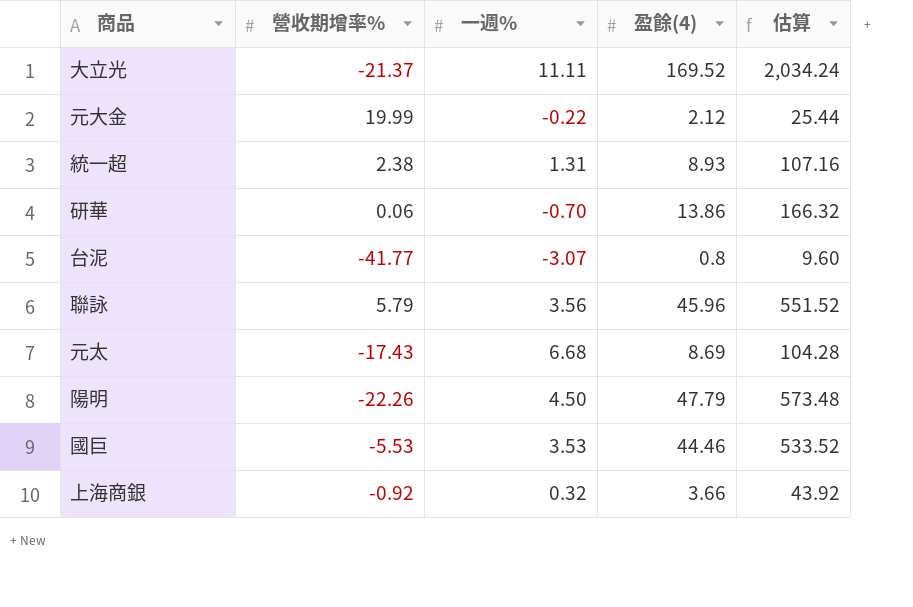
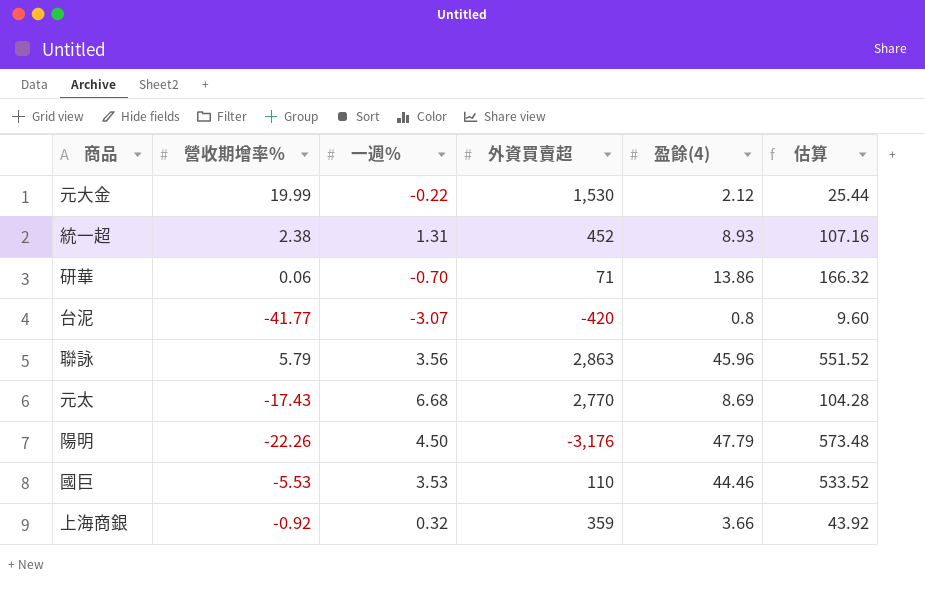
column 外資買賣超 | position: none -> 4
row 大立光: -21.37 | 11.11 | 169.52 | 2,034.24 -> none

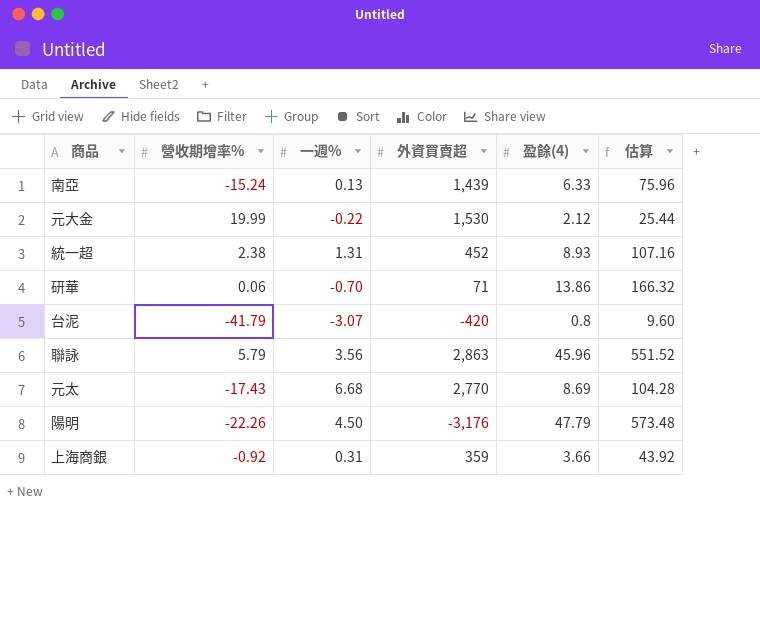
row 國巨: -5.53 | 3.53 | 110 | 44.46 | 533.52 -> none
row 南亞: none -> -15.24 | 0.13 | 1,439 | 6.33 | 75.96
台泥 | 營收期增率%: -41.77 -> -41.79
上海商銀 | 一週%: 0.32 -> 0.31

